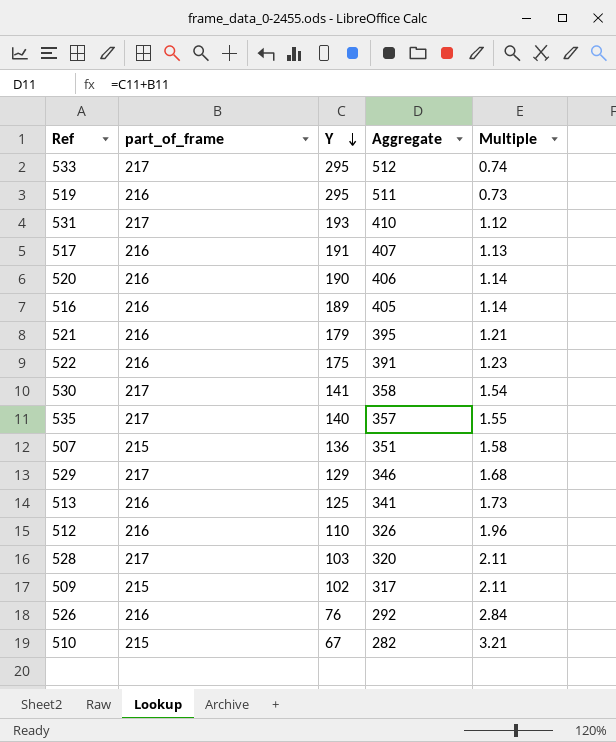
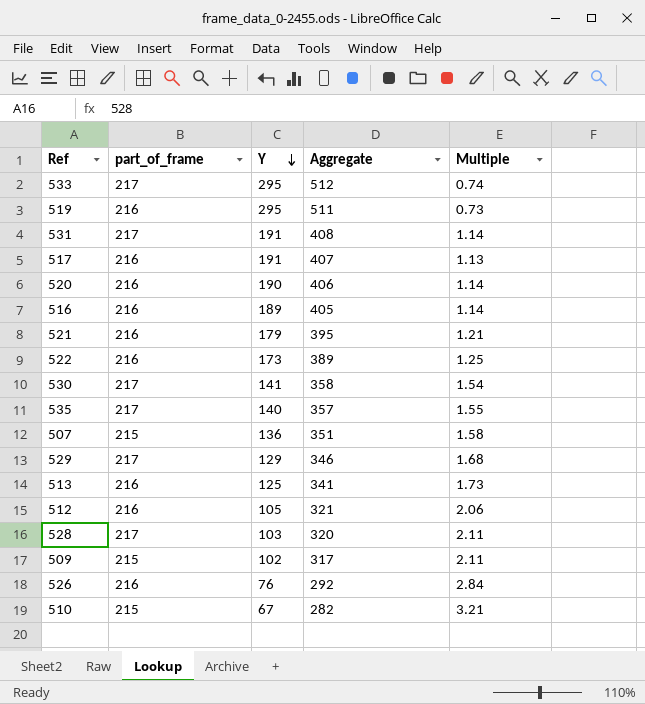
531 | Y: 193 -> 191
531 | Aggregate: 410 -> 408
531 | Multiple: 1.12 -> 1.14
522 | Y: 175 -> 173
522 | Aggregate: 391 -> 389
522 | Multiple: 1.23 -> 1.25
512 | Y: 110 -> 105
512 | Aggregate: 326 -> 321
512 | Multiple: 1.96 -> 2.06

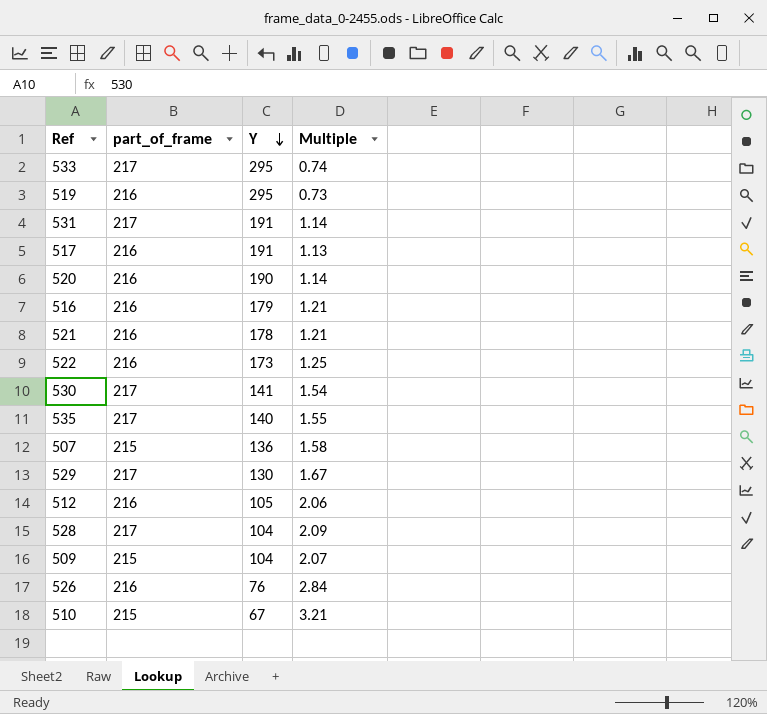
column Aggregate | formula: [part_of_frame] + [Y] -> none
row 513: 216 | 125 | 341 | 1.73 -> none
516 | Y: 189 -> 179
516 | Multiple: 1.14 -> 1.21
521 | Y: 179 -> 178
529 | Y: 129 -> 130
529 | Multiple: 1.68 -> 1.67
528 | Y: 103 -> 104
528 | Multiple: 2.11 -> 2.09
509 | Y: 102 -> 104
509 | Multiple: 2.11 -> 2.07

